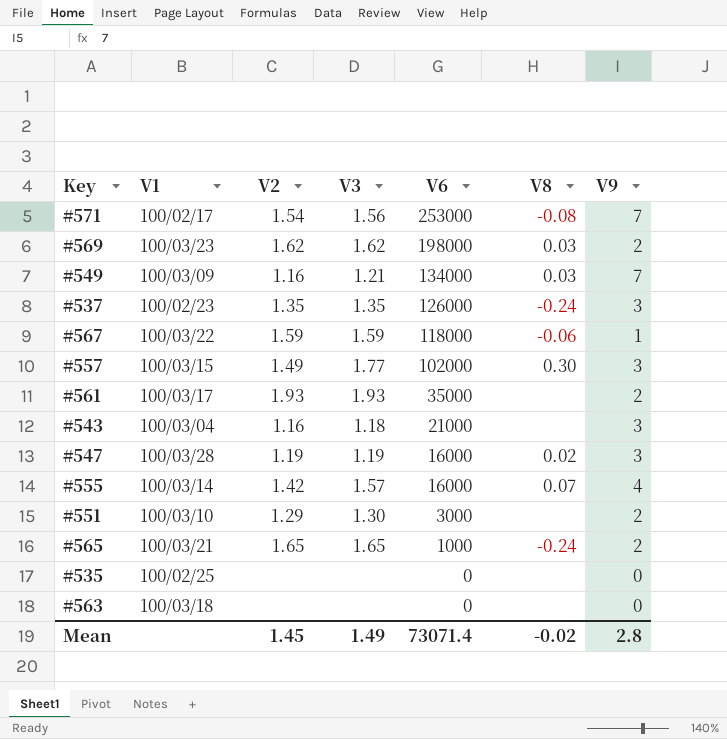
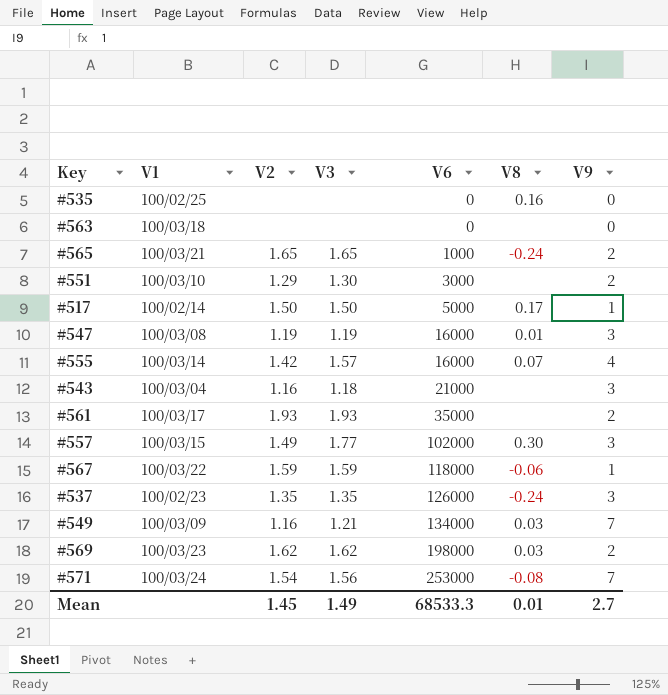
row order: V6 descending -> V6 ascending
#535 | V8: none -> 0.16
row #517: none -> 100/02/14 | 1.50 | 1.50 | 5000 | 0.17 | 1
#547 | V1: 100/03/28 -> 100/03/08
#547 | V8: 0.02 -> 0.01
#571 | V1: 100/02/17 -> 100/03/24
Mean | V6: 73071.4 -> 68533.3
Mean | V8: -0.02 -> 0.01
Mean | V9: 2.8 -> 2.7

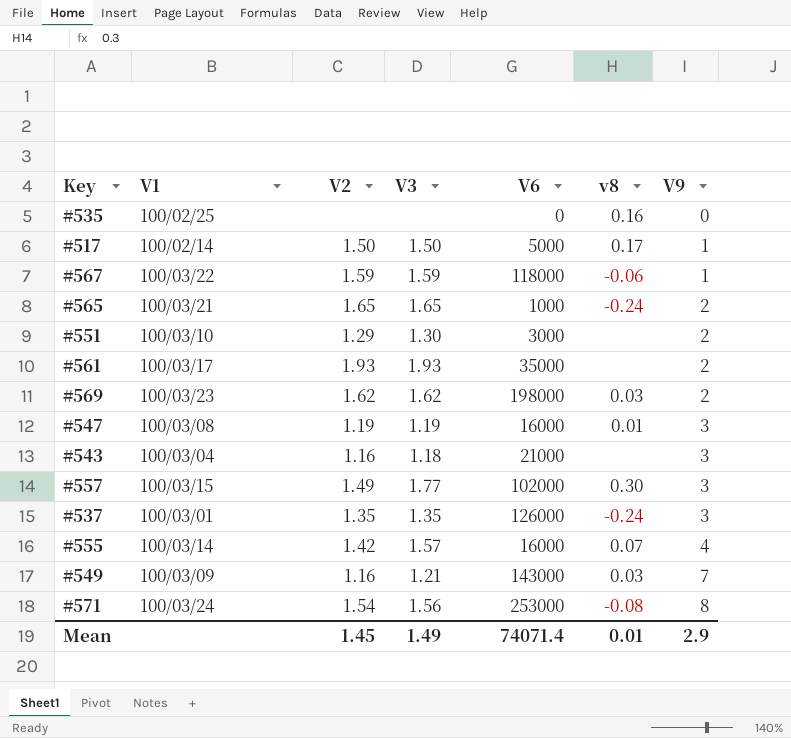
row order: V6 ascending -> V9 ascending
column name: V8 -> v8
row #563: 100/03/18 | none | none | 0 | none | 0 -> none
#537 | V1: 100/02/23 -> 100/03/01
#549 | V6: 134000 -> 143000
#571 | V9: 7 -> 8
Mean | V6: 68533.3 -> 74071.4
Mean | V9: 2.7 -> 2.9

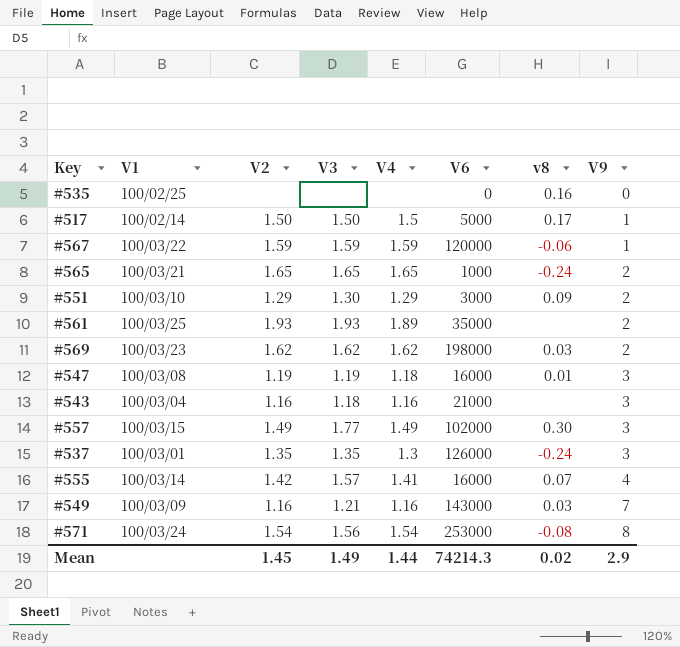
column V4 | position: none -> 5
#567 | V6: 118000 -> 120000
#551 | v8: none -> 0.09
#561 | V1: 100/03/17 -> 100/03/25
Mean | V6: 74071.4 -> 74214.3
Mean | v8: 0.01 -> 0.02

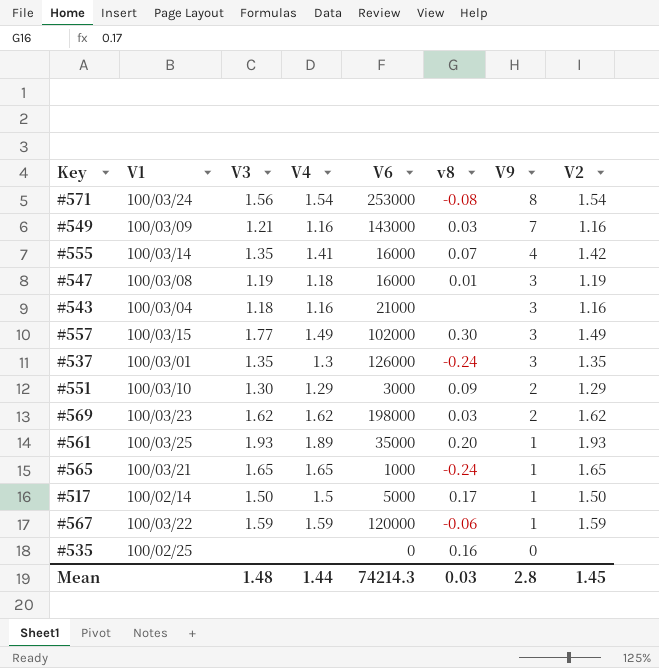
row order: V9 ascending -> V9 descending
column V2 | position: 3 -> 8
#555 | V3: 1.57 -> 1.35
#561 | v8: none -> 0.20
#561 | V9: 2 -> 1
#565 | V9: 2 -> 1
Mean | V3: 1.49 -> 1.48
Mean | v8: 0.02 -> 0.03
Mean | V9: 2.9 -> 2.8

